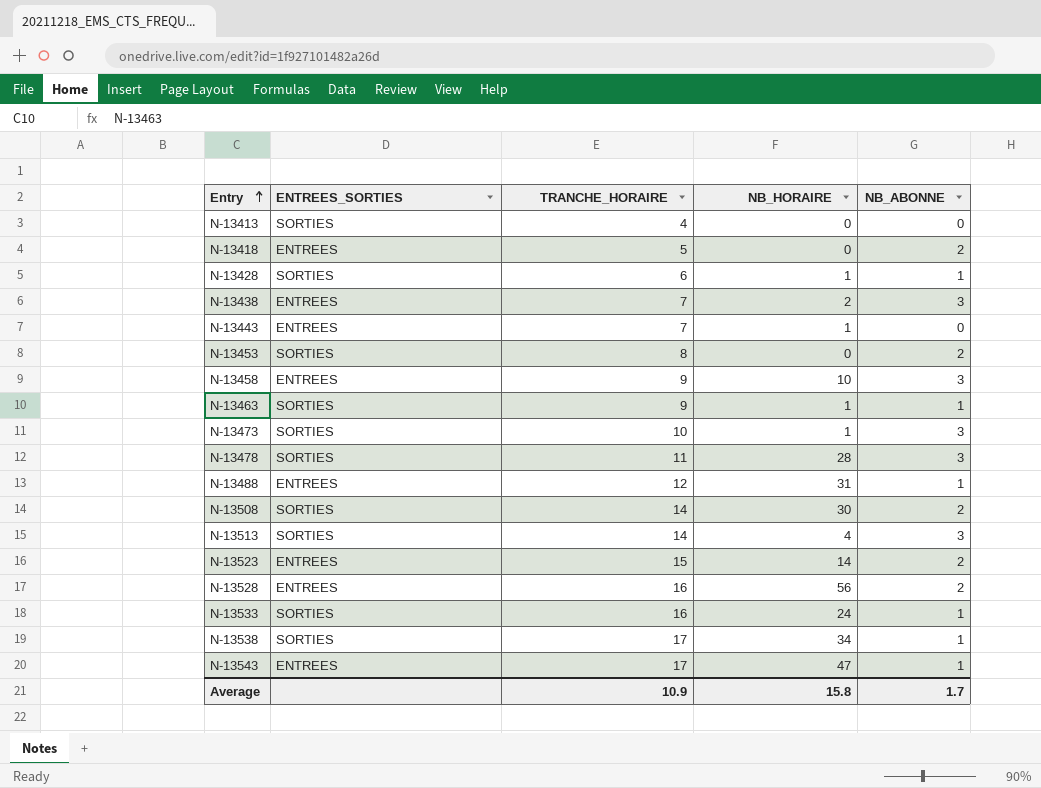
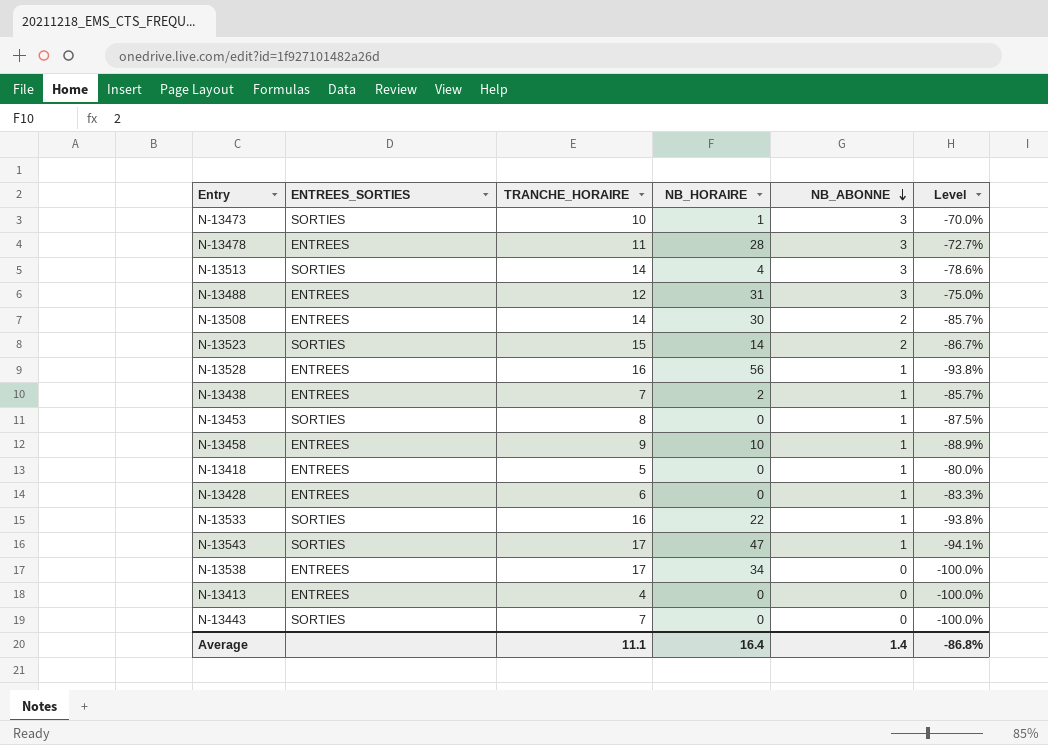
row order: Entry ascending -> NB_ABONNE descending
column Level | formula: none -> ([NB_ABONNE] - [TRANCHE_HORAIRE]) / [TRANCHE_HORAIRE]
row N-13463: SORTIES | 9 | 1 | 1 -> none
N-13478 | ENTREES_SORTIES: SORTIES -> ENTREES
N-13488 | NB_ABONNE: 1 -> 3
N-13508 | ENTREES_SORTIES: SORTIES -> ENTREES
N-13523 | ENTREES_SORTIES: ENTREES -> SORTIES
N-13528 | NB_ABONNE: 2 -> 1
N-13438 | NB_ABONNE: 3 -> 1
N-13453 | NB_ABONNE: 2 -> 1
N-13458 | NB_ABONNE: 3 -> 1
N-13418 | NB_ABONNE: 2 -> 1
N-13428 | ENTREES_SORTIES: SORTIES -> ENTREES
N-13428 | NB_HORAIRE: 1 -> 0
N-13533 | NB_HORAIRE: 24 -> 22
N-13543 | ENTREES_SORTIES: ENTREES -> SORTIES
N-13538 | ENTREES_SORTIES: SORTIES -> ENTREES
N-13538 | NB_ABONNE: 1 -> 0
N-13413 | ENTREES_SORTIES: SORTIES -> ENTREES
N-13443 | ENTREES_SORTIES: ENTREES -> SORTIES
N-13443 | NB_HORAIRE: 1 -> 0
Average | TRANCHE_HORAIRE: 10.9 -> 11.1
Average | NB_HORAIRE: 15.8 -> 16.4
Average | NB_ABONNE: 1.7 -> 1.4

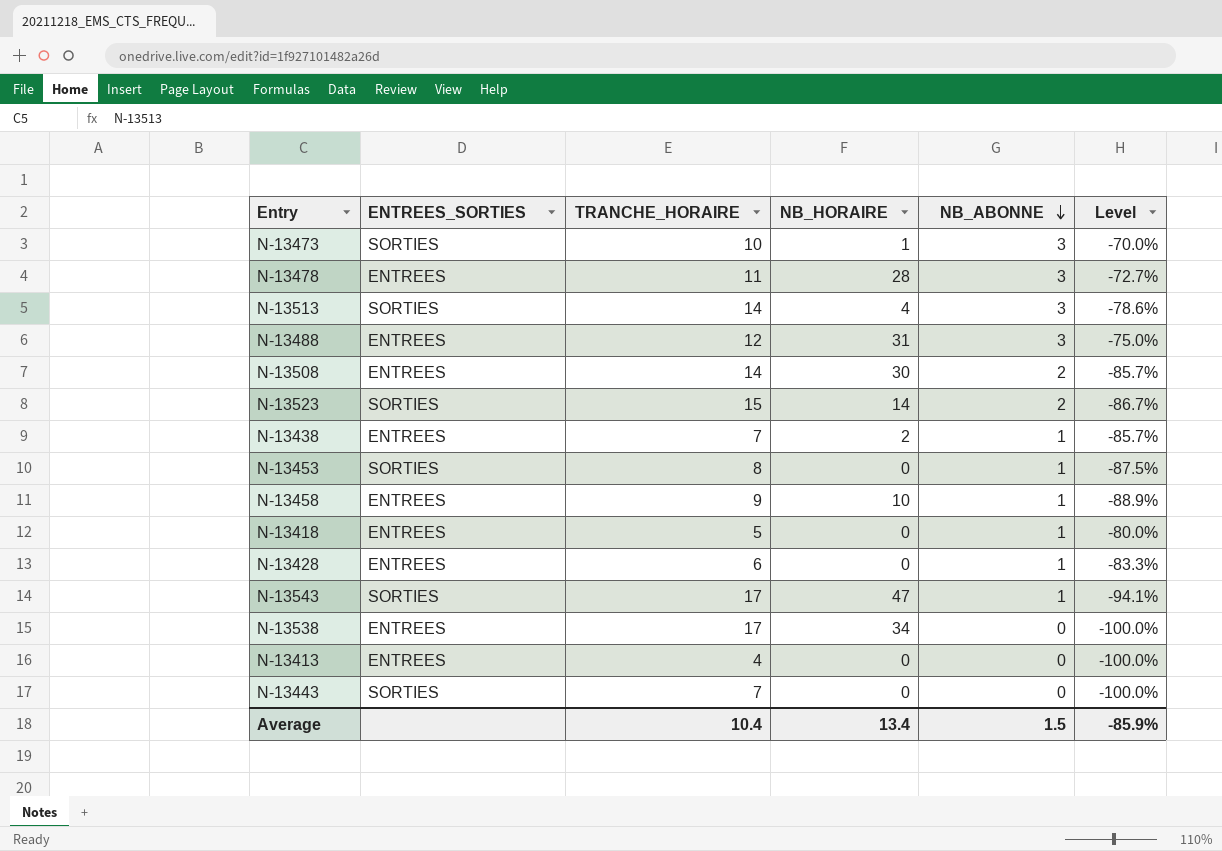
row N-13528: ENTREES | 16 | 56 | 1 | -93.8% -> none
row N-13533: SORTIES | 16 | 22 | 1 | -93.8% -> none
Average | TRANCHE_HORAIRE: 11.1 -> 10.4
Average | NB_HORAIRE: 16.4 -> 13.4
Average | NB_ABONNE: 1.4 -> 1.5
Average | Level: -86.8% -> -85.9%

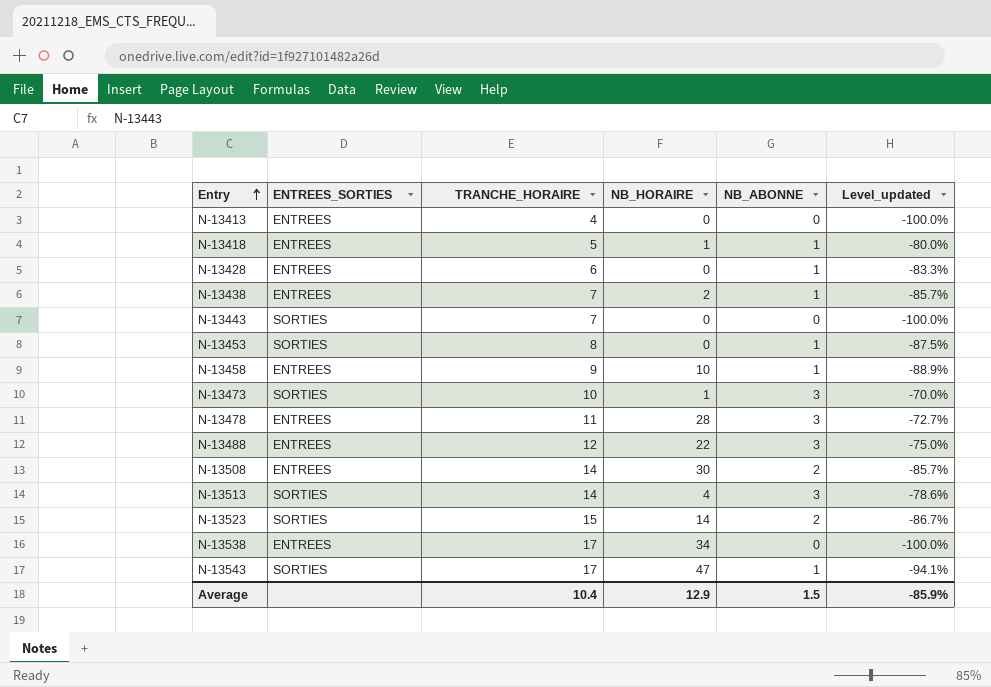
row order: NB_ABONNE descending -> Entry ascending
column name: Level -> Level_updated
N-13418 | NB_HORAIRE: 0 -> 1
N-13488 | NB_HORAIRE: 31 -> 22
Average | NB_HORAIRE: 13.4 -> 12.9

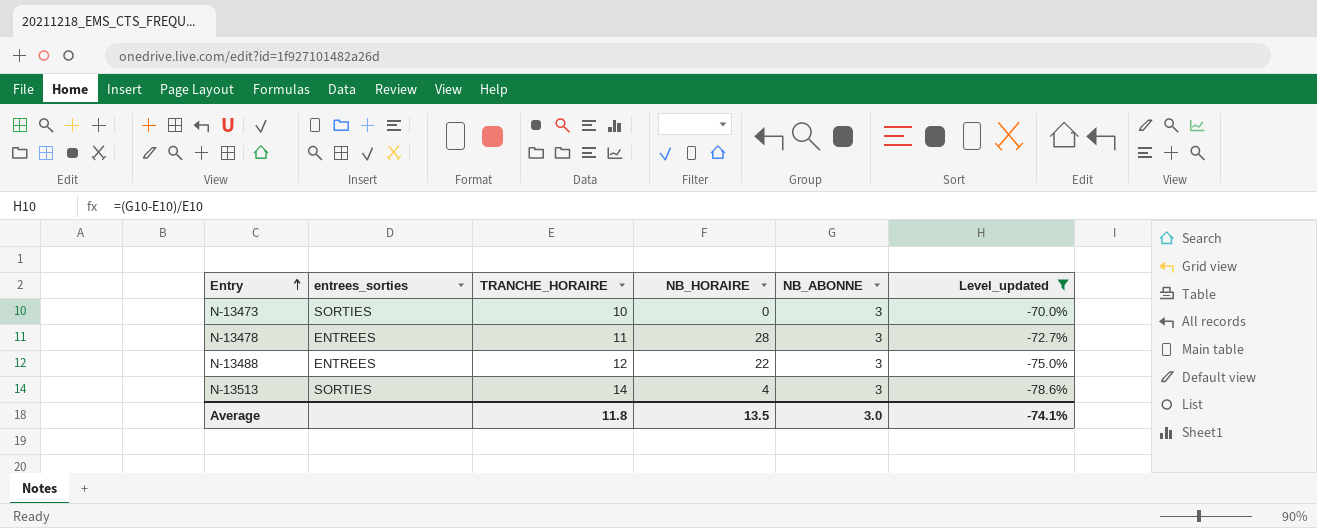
filter: none -> Level_updated >= -78.6%
column name: ENTREES_SORTIES -> entrees_sorties
N-13473 | NB_HORAIRE: 1 -> 0
Average | TRANCHE_HORAIRE: 10.4 -> 11.8
Average | NB_HORAIRE: 12.9 -> 13.5
Average | NB_ABONNE: 1.5 -> 3.0
Average | Level_updated: -85.9% -> -74.1%

